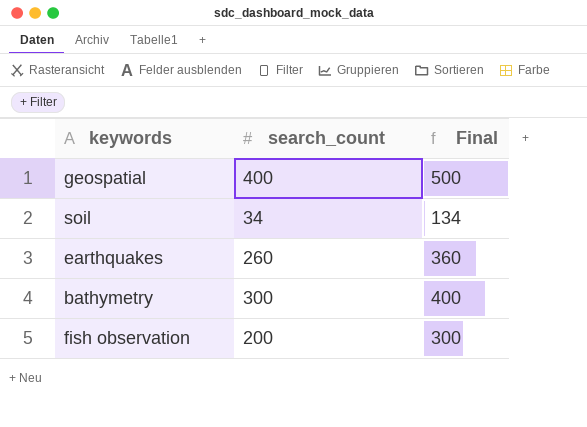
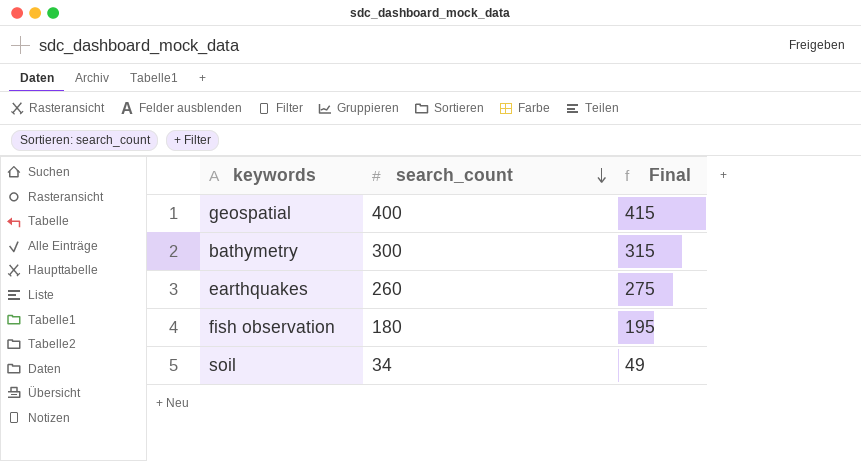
row order: none -> search_count descending
column Final | formula: [search_count] + 100 -> [search_count] + 15
fish observation | search_count: 200 -> 180

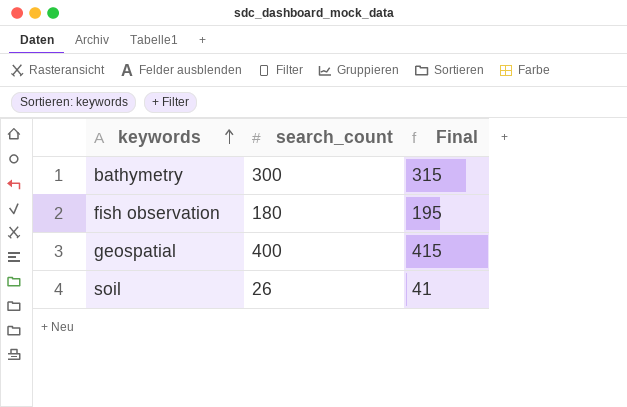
row order: search_count descending -> keywords ascending
row earthquakes: 260 | 275 -> none
soil | search_count: 34 -> 26
soil | Final: 49 -> 41

